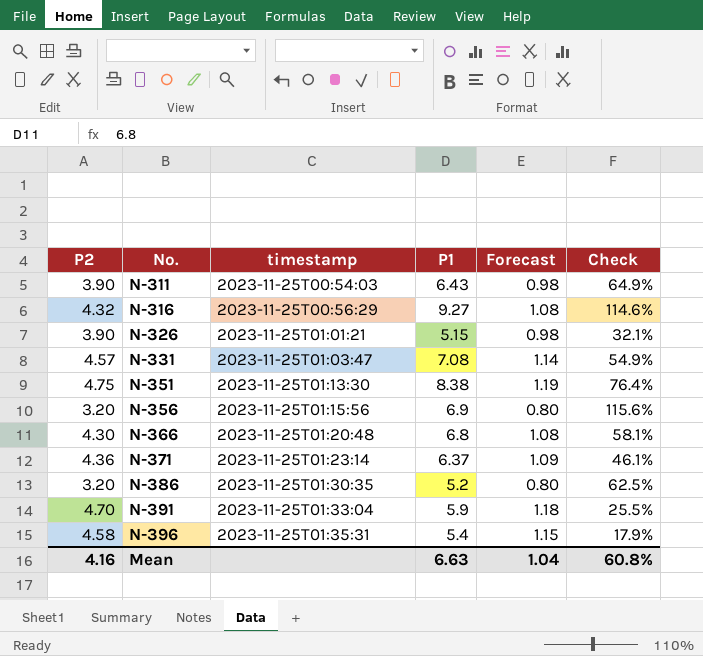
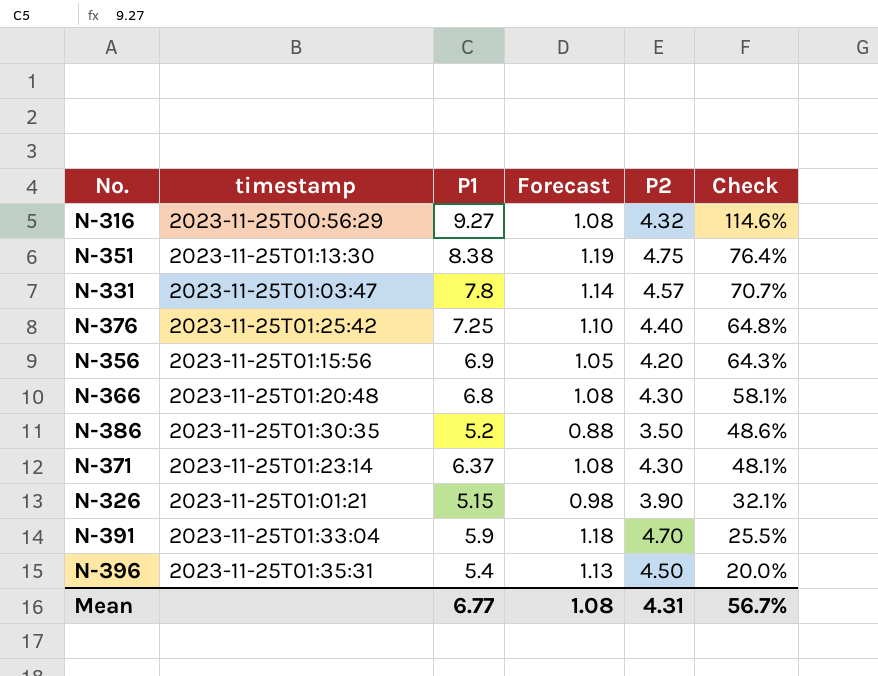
row order: No. ascending -> Check descending
column P2 | position: 1 -> 5
row N-311: 3.90 | 2023-11-25T00:54:03 | 6.43 | 0.98 | 64.9% -> none
N-331 | P1: 7.08 -> 7.8
N-331 | Check: 54.9% -> 70.7%
row N-376: none -> 2023-11-25T01:25:42 | 7.25 | 1.10 | 4.40 | 64.8%
N-356 | Forecast: 0.80 -> 1.05
N-356 | P2: 3.20 -> 4.20
N-356 | Check: 115.6% -> 64.3%
N-386 | Forecast: 0.80 -> 0.88
N-386 | P2: 3.20 -> 3.50
N-386 | Check: 62.5% -> 48.6%
N-371 | Forecast: 1.09 -> 1.08
N-371 | P2: 4.36 -> 4.30
N-371 | Check: 46.1% -> 48.1%
N-396 | Forecast: 1.15 -> 1.13
N-396 | P2: 4.58 -> 4.50
N-396 | Check: 17.9% -> 20.0%
Mean | P1: 6.63 -> 6.77
Mean | Forecast: 1.04 -> 1.08
Mean | P2: 4.16 -> 4.31
Mean | Check: 60.8% -> 56.7%

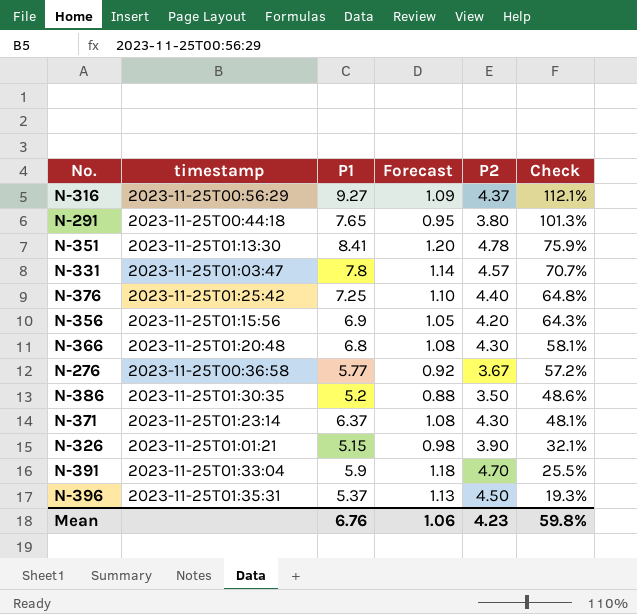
N-316 | Forecast: 1.08 -> 1.09
N-316 | P2: 4.32 -> 4.37
N-316 | Check: 114.6% -> 112.1%
row N-291: none -> 2023-11-25T00:44:18 | 7.65 | 0.95 | 3.80 | 101.3%
N-351 | P1: 8.38 -> 8.41
N-351 | Forecast: 1.19 -> 1.20
N-351 | P2: 4.75 -> 4.78
N-351 | Check: 76.4% -> 75.9%
row N-276: none -> 2023-11-25T00:36:58 | 5.77 | 0.92 | 3.67 | 57.2%
N-396 | P1: 5.4 -> 5.37
N-396 | Check: 20.0% -> 19.3%
Mean | P1: 6.77 -> 6.76
Mean | Forecast: 1.08 -> 1.06
Mean | P2: 4.31 -> 4.23
Mean | Check: 56.7% -> 59.8%

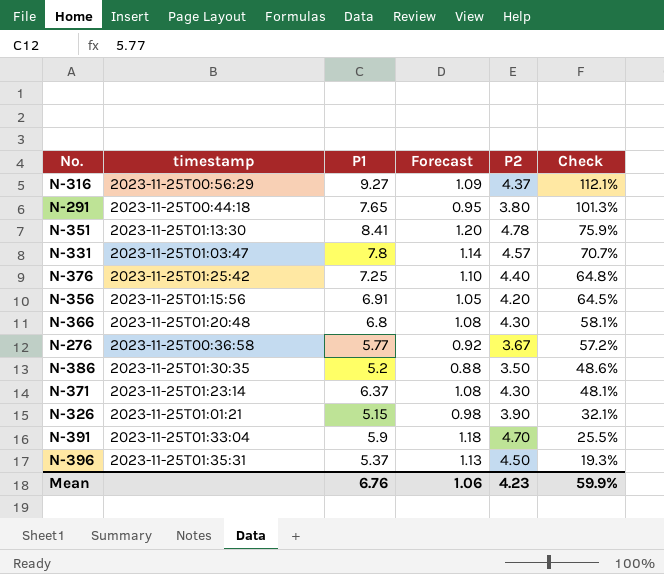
N-356 | P1: 6.9 -> 6.91
N-356 | Check: 64.3% -> 64.5%
Mean | Check: 59.8% -> 59.9%

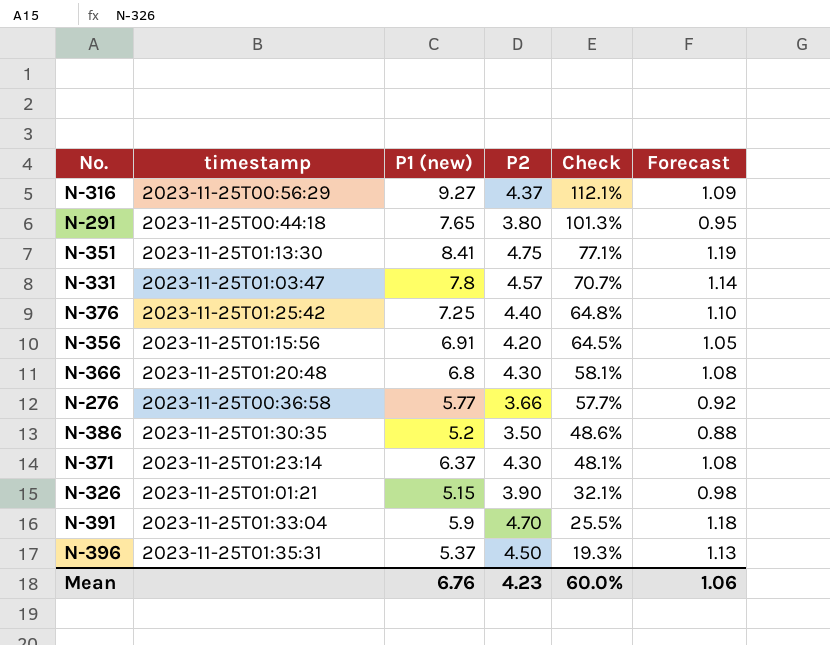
column name: P1 -> P1 (new)
column Forecast | position: 4 -> 6
N-351 | P2: 4.78 -> 4.75
N-351 | Check: 75.9% -> 77.1%
N-351 | Forecast: 1.20 -> 1.19
N-276 | P2: 3.67 -> 3.66
N-276 | Check: 57.2% -> 57.7%
Mean | Check: 59.9% -> 60.0%

